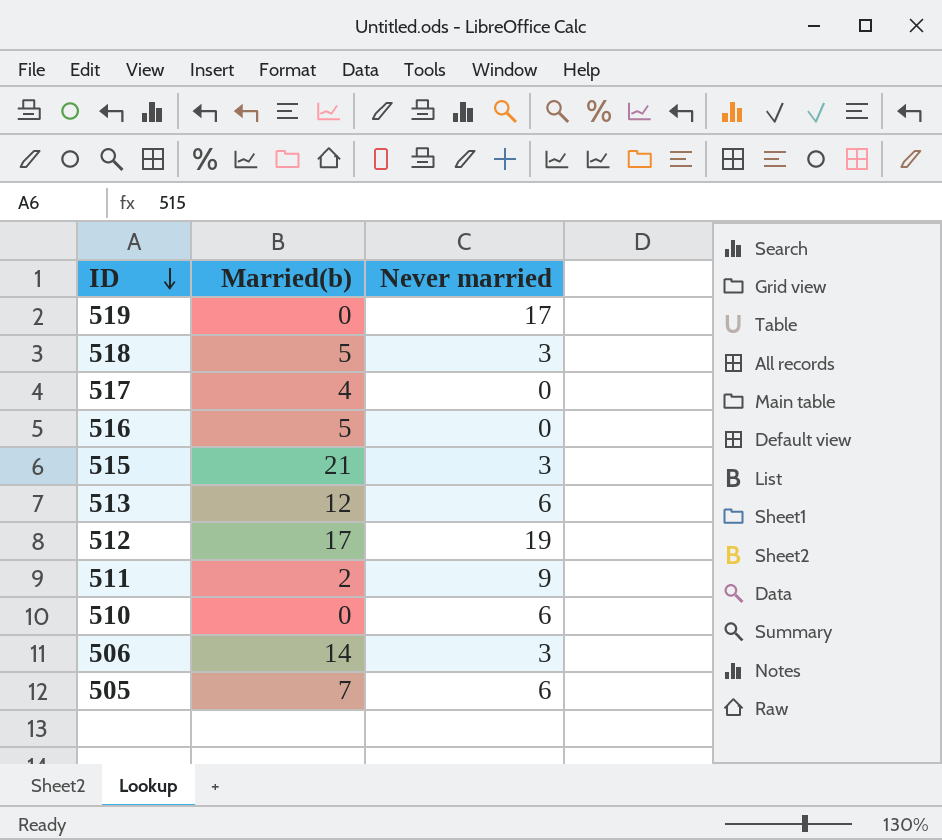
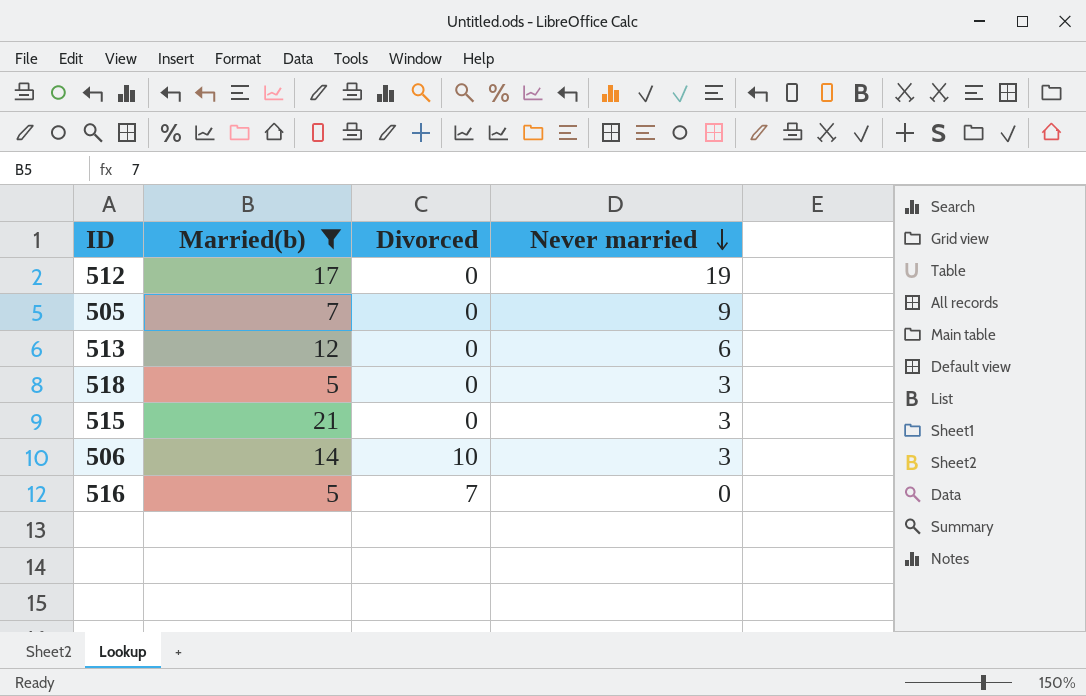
filter: none -> Married(b) >= 5
row order: ID descending -> Never married descending
column Divorced | position: none -> 3
505 | Never married: 6 -> 9

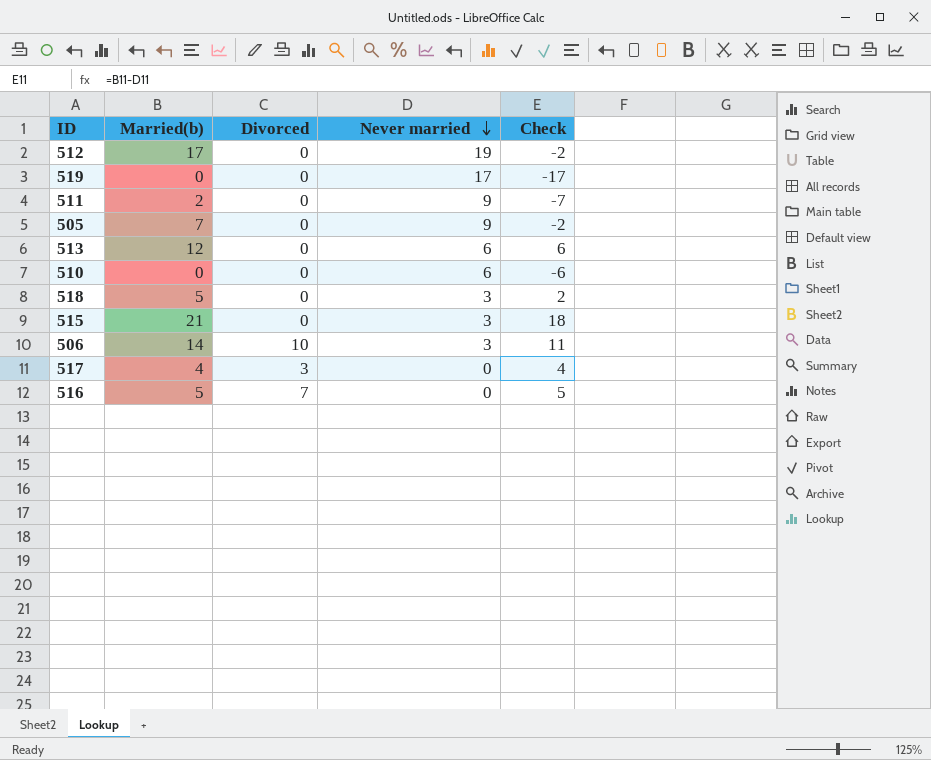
filter: Married(b) >= 5 -> none
column Check | formula: none -> [Married(b)] - [Never married]

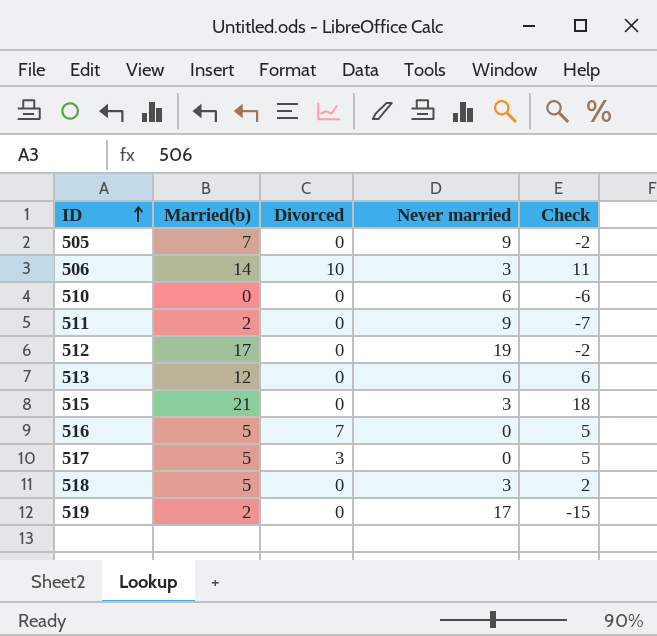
row order: Never married descending -> ID ascending
517 | Married(b): 4 -> 5
517 | Check: 4 -> 5
519 | Married(b): 0 -> 2
519 | Check: -17 -> -15

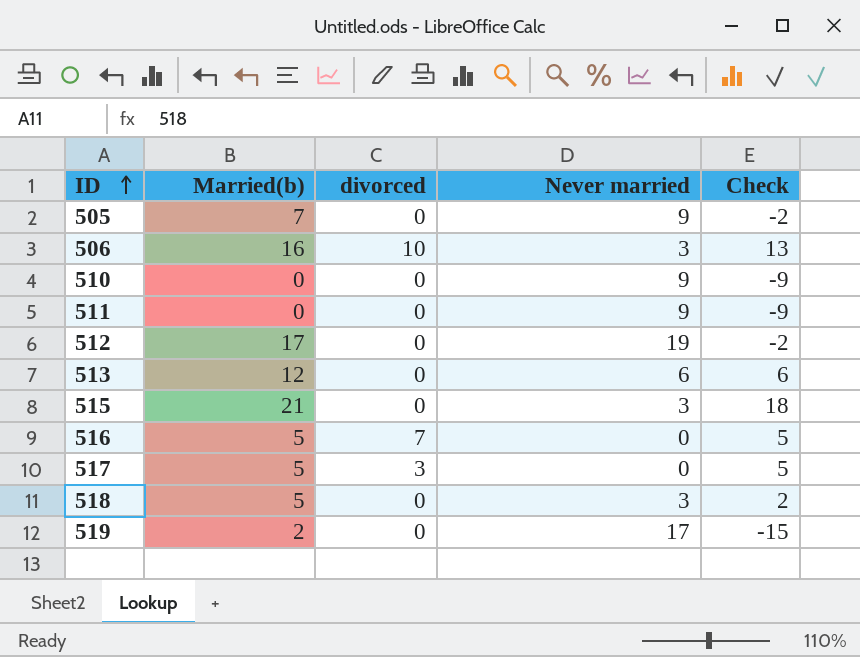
column name: Divorced -> divorced
506 | Married(b): 14 -> 16
506 | Check: 11 -> 13
510 | Never married: 6 -> 9
510 | Check: -6 -> -9
511 | Married(b): 2 -> 0
511 | Check: -7 -> -9

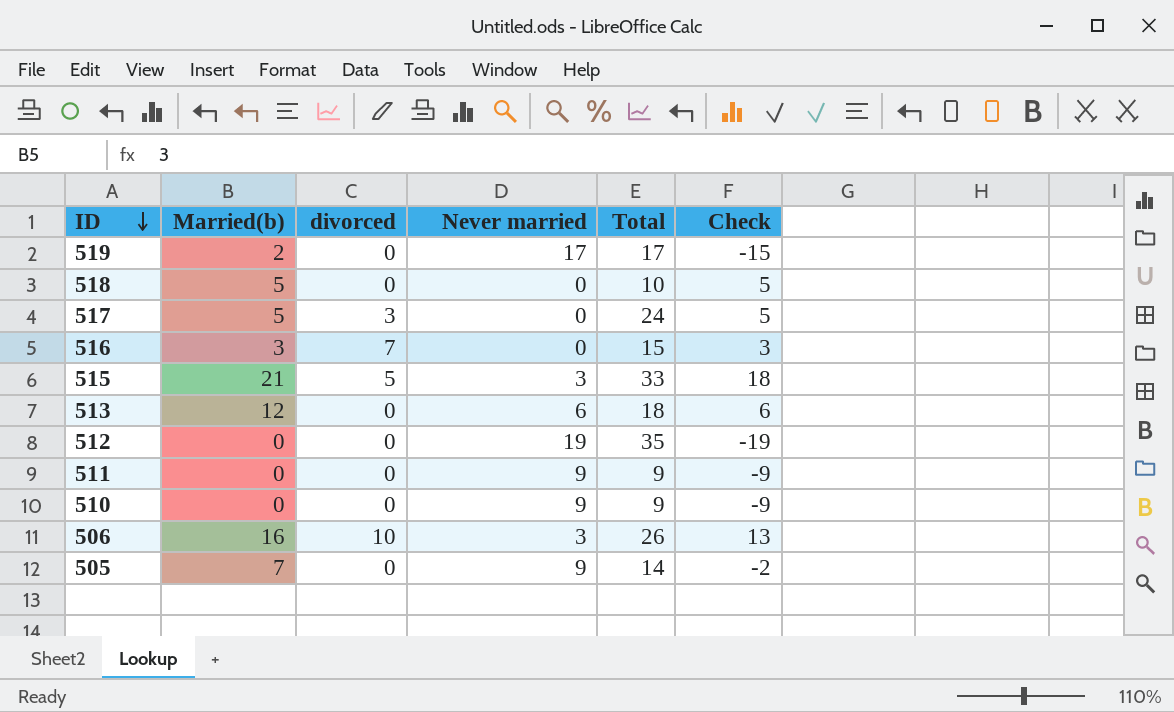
row order: ID ascending -> ID descending
column Total | position: none -> 5
518 | Never married: 3 -> 0
518 | Check: 2 -> 5
516 | Married(b): 5 -> 3
516 | Check: 5 -> 3
515 | divorced: 0 -> 5
512 | Married(b): 17 -> 0
512 | Check: -2 -> -19

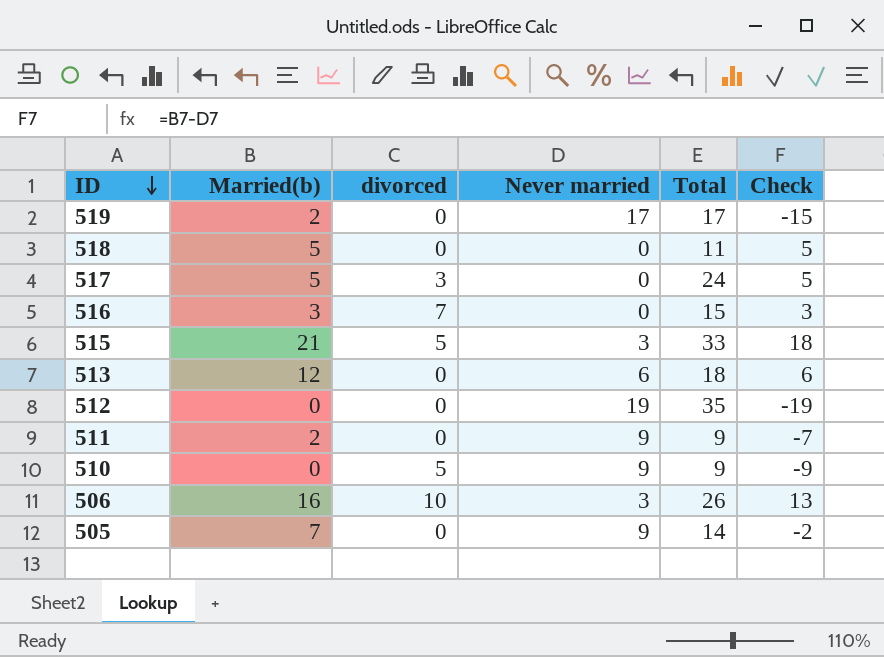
518 | Total: 10 -> 11
511 | Married(b): 0 -> 2
511 | Check: -9 -> -7
510 | divorced: 0 -> 5

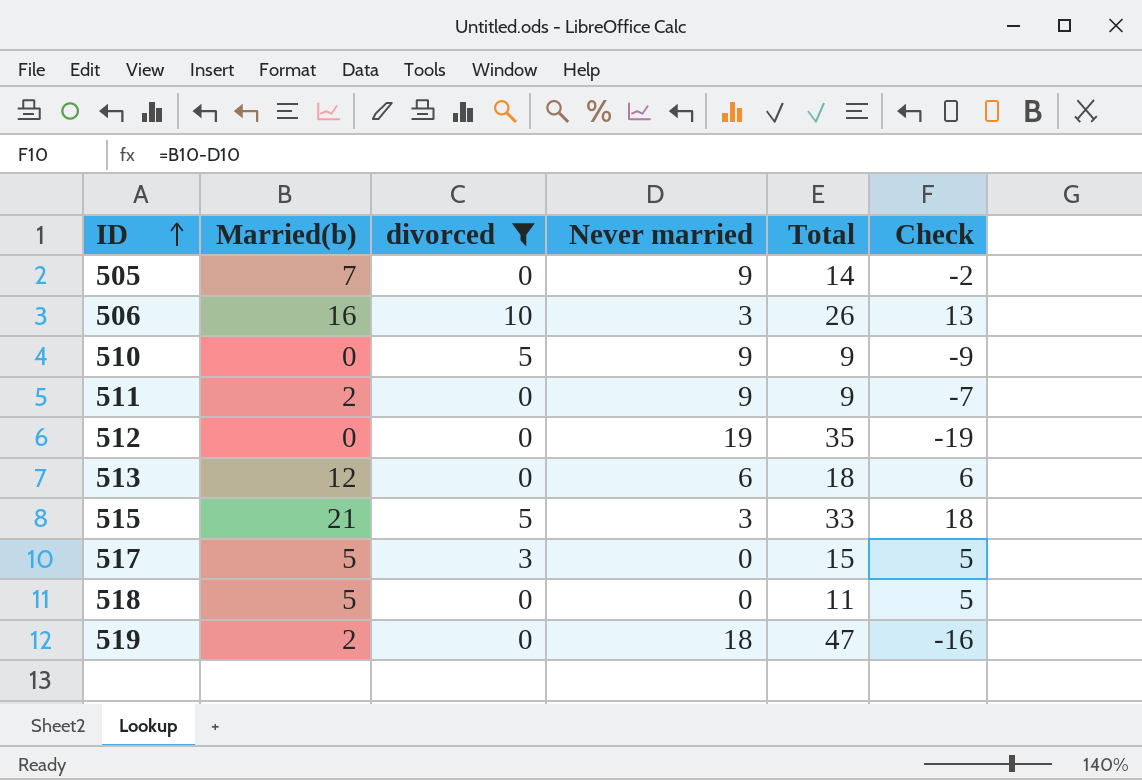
filter: none -> divorced != 7
row order: ID descending -> ID ascending
517 | Total: 24 -> 15
519 | Never married: 17 -> 18
519 | Total: 17 -> 47
519 | Check: -15 -> -16

